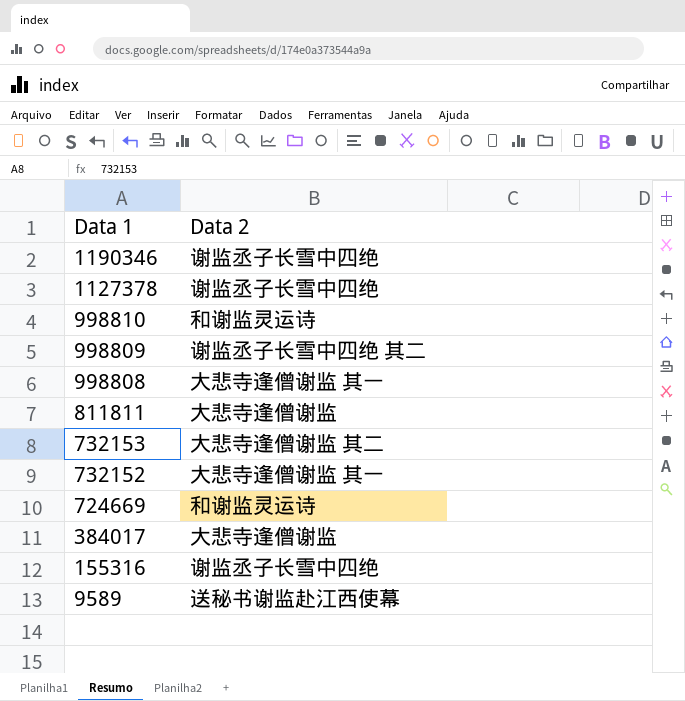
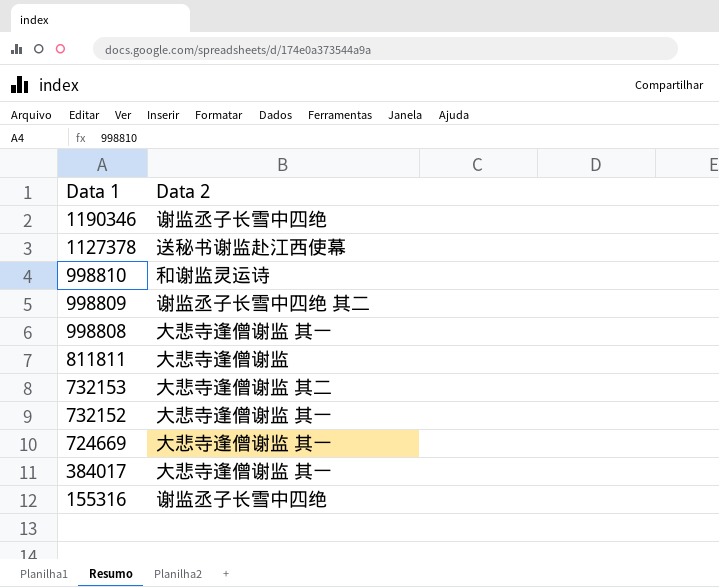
row 9589: 送秘书谢监赴江西使幕 -> none
1127378 | Data 2: 谢监丞子长雪中四绝 -> 送秘书谢监赴江西使幕
724669 | Data 2: 和谢监灵运诗 -> 大悲寺逢僧谢监 其一
384017 | Data 2: 大悲寺逢僧谢监 -> 大悲寺逢僧谢监 其一

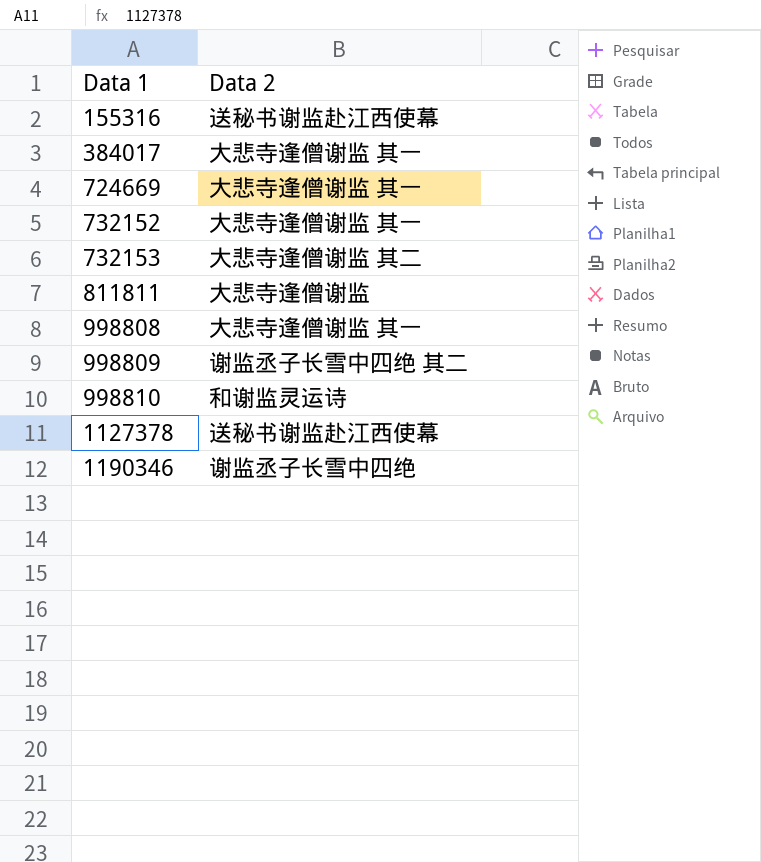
row order: Data 1 descending -> Data 1 ascending
155316 | Data 2: 谢监丞子长雪中四绝 -> 送秘书谢监赴江西使幕

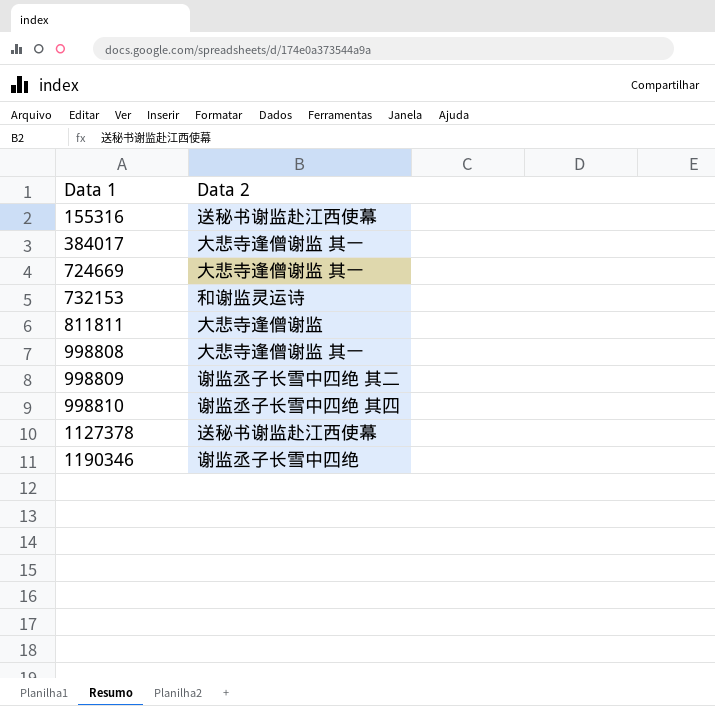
row 732152: 大悲寺逢僧谢监 其一 -> none
732153 | Data 2: 大悲寺逢僧谢监 其二 -> 和谢监灵运诗
998810 | Data 2: 和谢监灵运诗 -> 谢监丞子长雪中四绝 其四

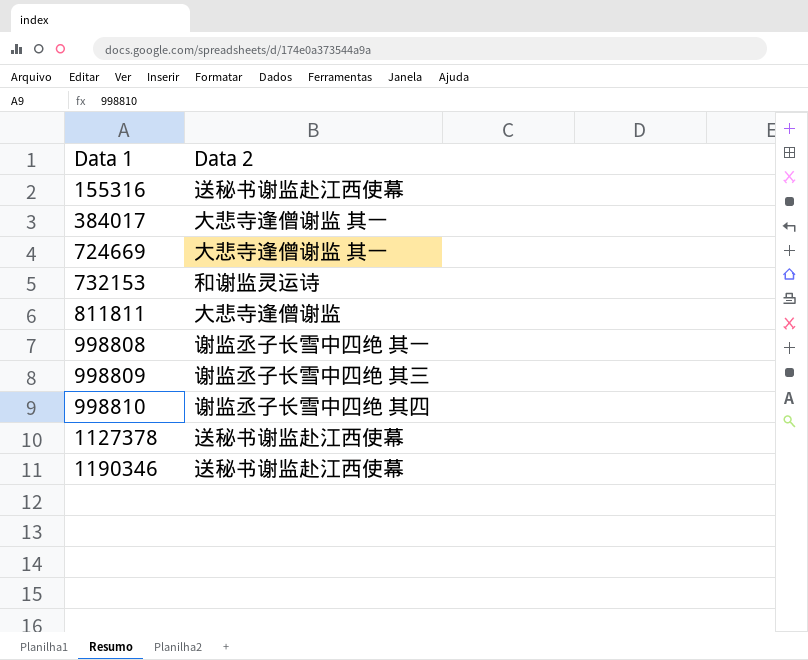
998808 | Data 2: 大悲寺逢僧谢监 其一 -> 谢监丞子长雪中四绝 其一
998809 | Data 2: 谢监丞子长雪中四绝 其二 -> 谢监丞子长雪中四绝 其三
1190346 | Data 2: 谢监丞子长雪中四绝 -> 送秘书谢监赴江西使幕

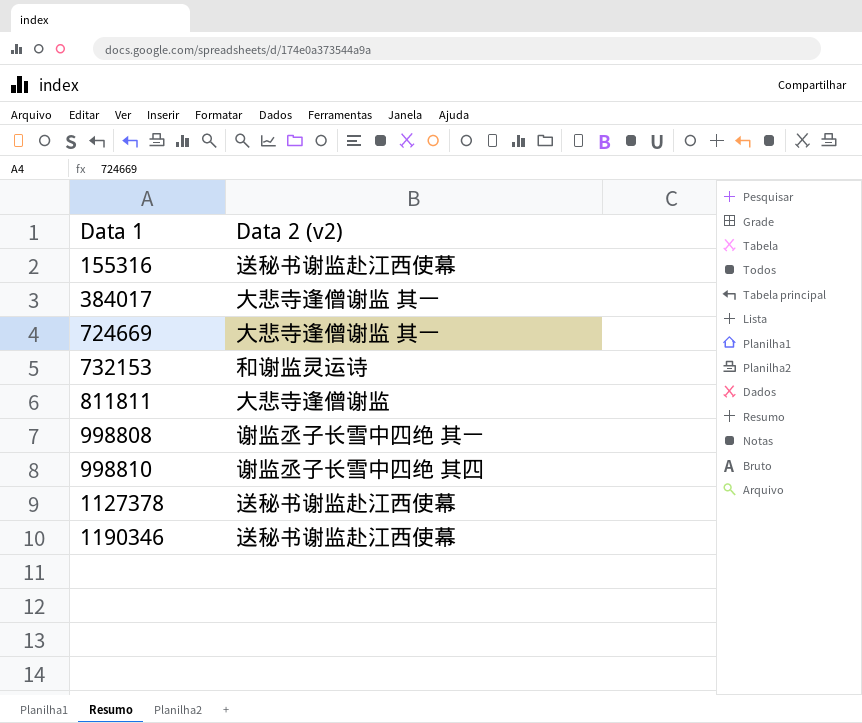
column name: Data 2 -> Data 2 (v2)
row 998809: 谢监丞子长雪中四绝 其三 -> none

